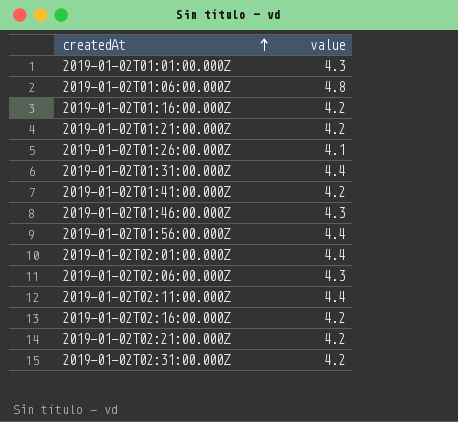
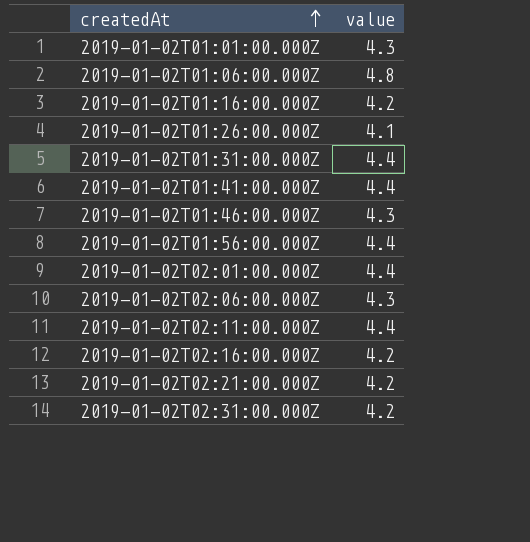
row 2019-01-02T01:21:00.000Z: 4.2 -> none
2019-01-02T01:41:00.000Z | value: 4.2 -> 4.4

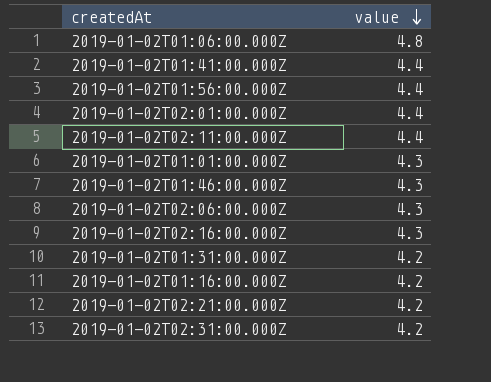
row order: createdAt ascending -> value descending
row 2019-01-02T01:26:00.000Z: 4.1 -> none
2019-01-02T02:16:00.000Z | value: 4.2 -> 4.3
2019-01-02T01:31:00.000Z | value: 4.4 -> 4.2

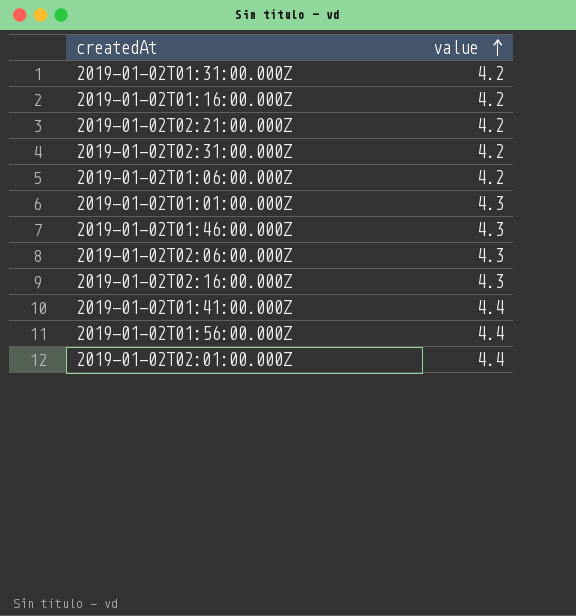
row order: value descending -> value ascending
row 2019-01-02T02:11:00.000Z: 4.4 -> none
2019-01-02T01:06:00.000Z | value: 4.8 -> 4.2

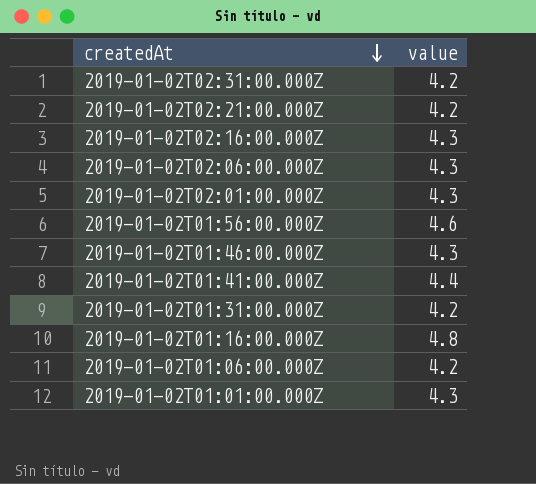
row order: value ascending -> createdAt descending
2019-01-02T02:01:00.000Z | value: 4.4 -> 4.3
2019-01-02T01:56:00.000Z | value: 4.4 -> 4.6
2019-01-02T01:16:00.000Z | value: 4.2 -> 4.8

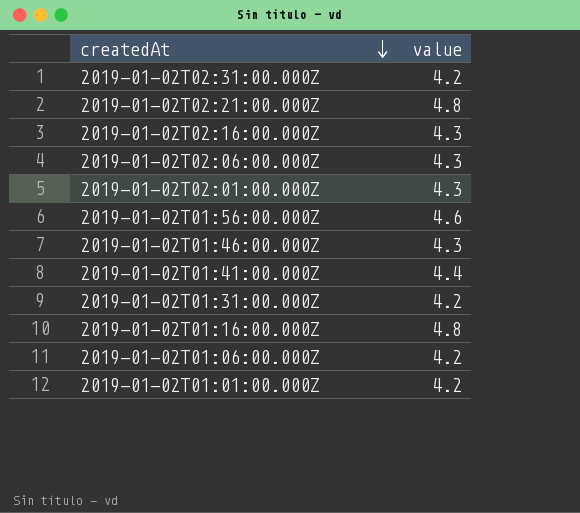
2019-01-02T02:21:00.000Z | value: 4.2 -> 4.8
2019-01-02T01:01:00.000Z | value: 4.3 -> 4.2

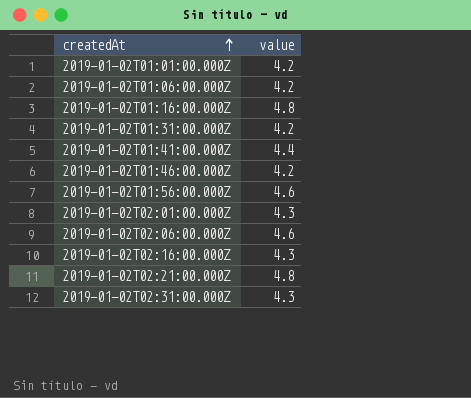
row order: createdAt descending -> createdAt ascending
2019-01-02T01:46:00.000Z | value: 4.3 -> 4.2
2019-01-02T02:06:00.000Z | value: 4.3 -> 4.6
2019-01-02T02:31:00.000Z | value: 4.2 -> 4.3

